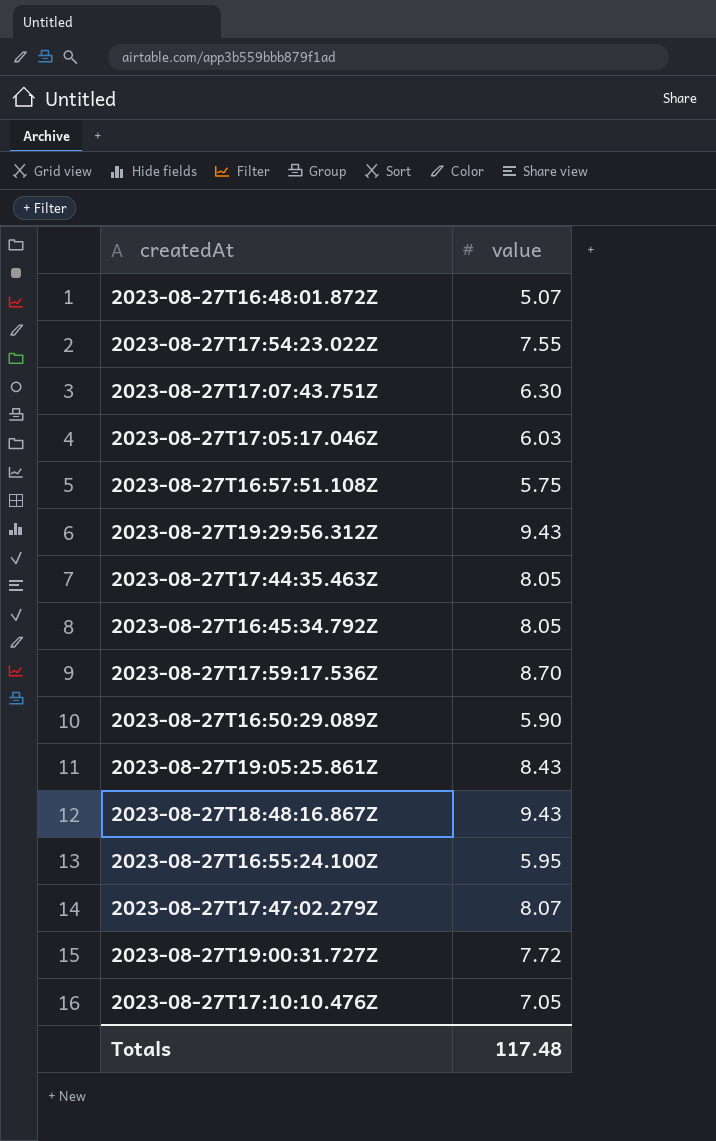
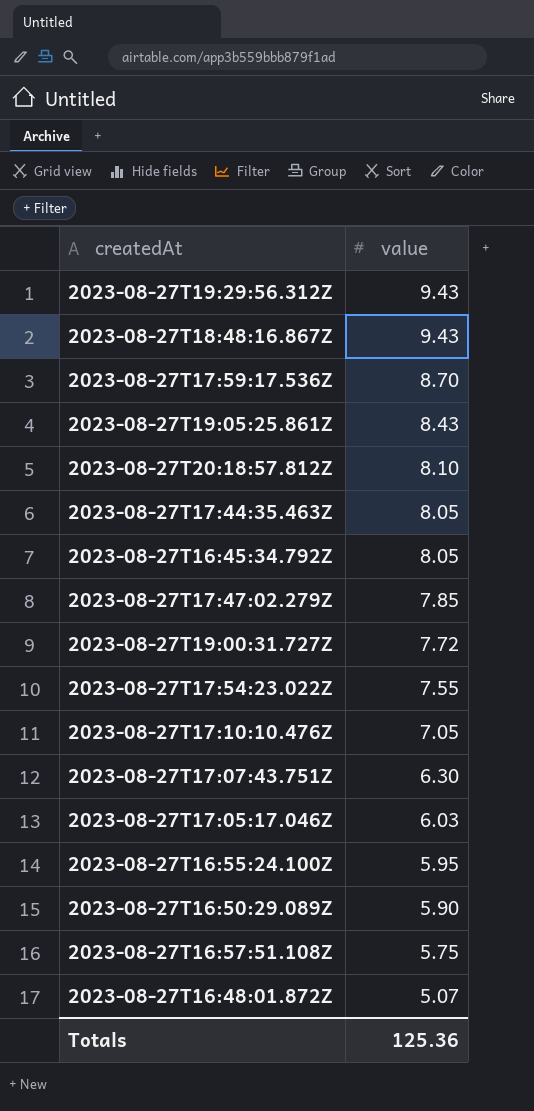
row order: none -> value descending
row 2023-08-27T20:18:57.812Z: none -> 8.10
2023-08-27T17:47:02.279Z | value: 8.07 -> 7.85
Totals | value: 117.48 -> 125.36

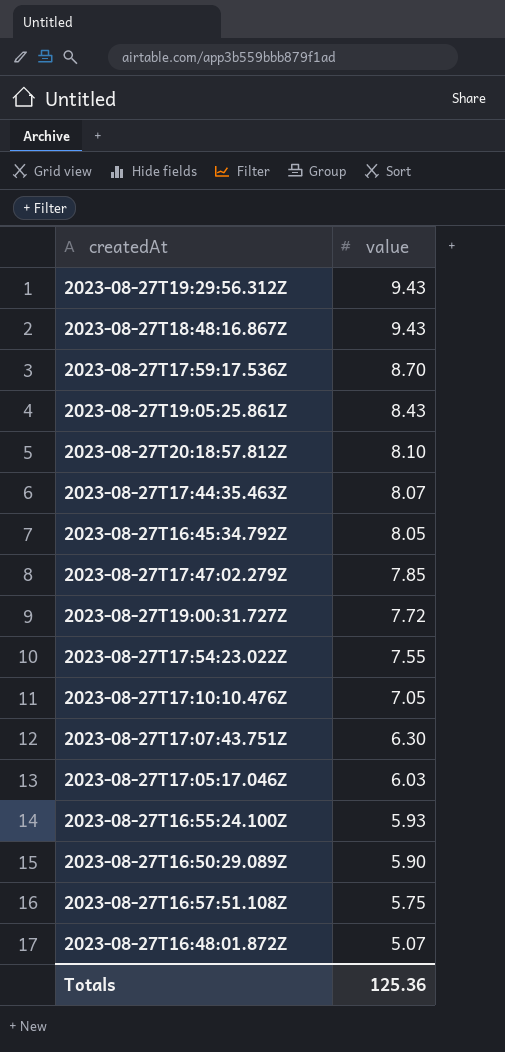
2023-08-27T17:44:35.463Z | value: 8.05 -> 8.07
2023-08-27T16:55:24.100Z | value: 5.95 -> 5.93

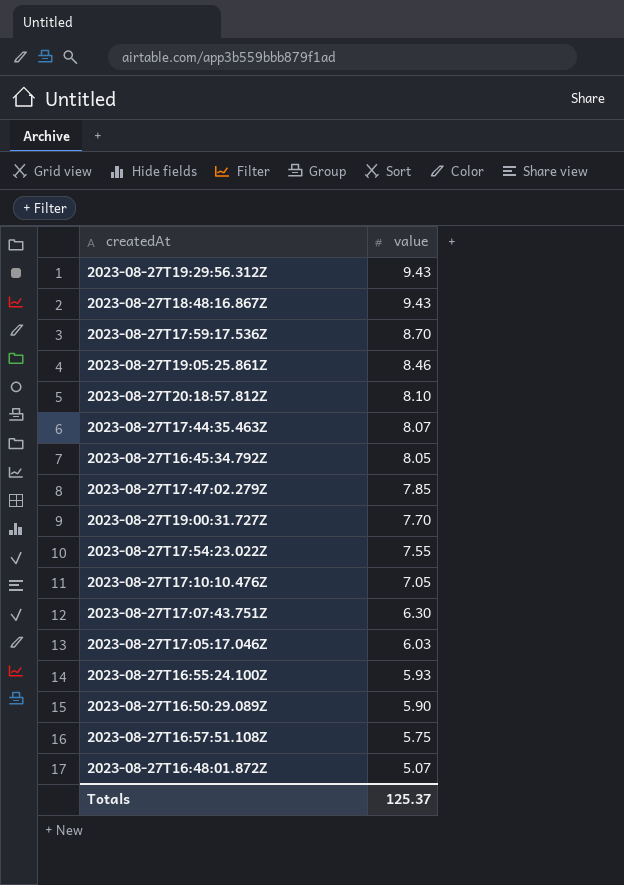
2023-08-27T19:05:25.861Z | value: 8.43 -> 8.46
2023-08-27T19:00:31.727Z | value: 7.72 -> 7.70
Totals | value: 125.36 -> 125.37

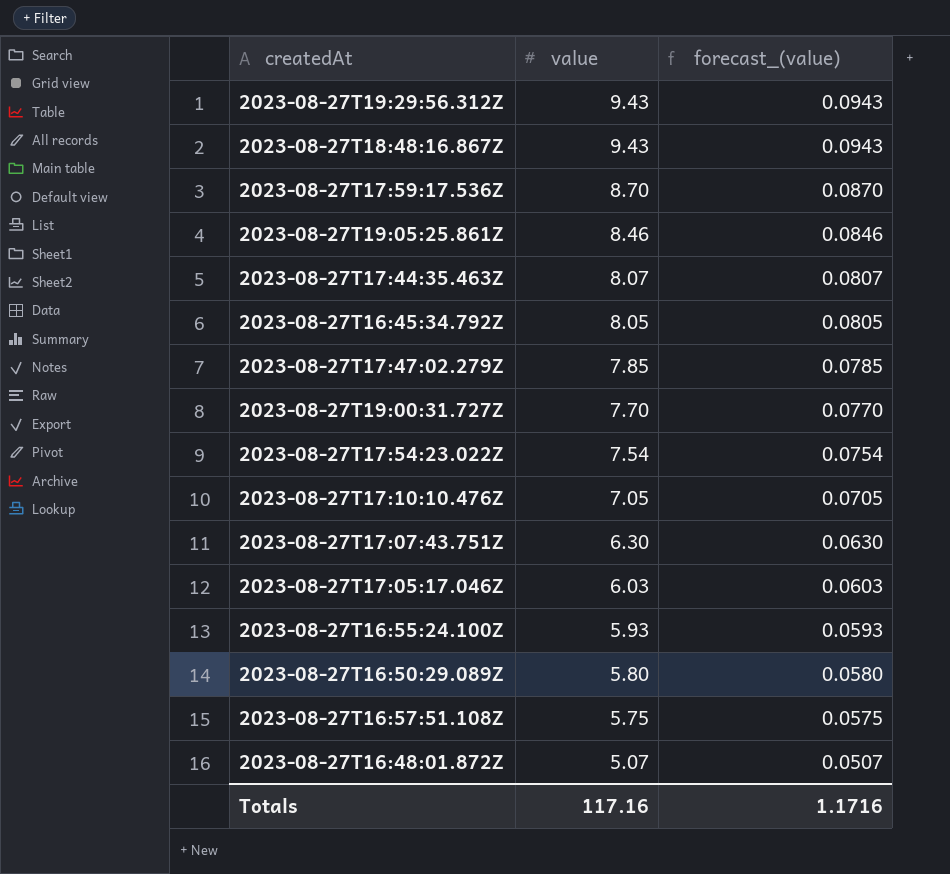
column forecast_(value) | formula: none -> [value] * 0.01
row 2023-08-27T20:18:57.812Z: 8.10 -> none
2023-08-27T17:54:23.022Z | value: 7.55 -> 7.54
2023-08-27T16:50:29.089Z | value: 5.90 -> 5.80
Totals | value: 125.37 -> 117.16

